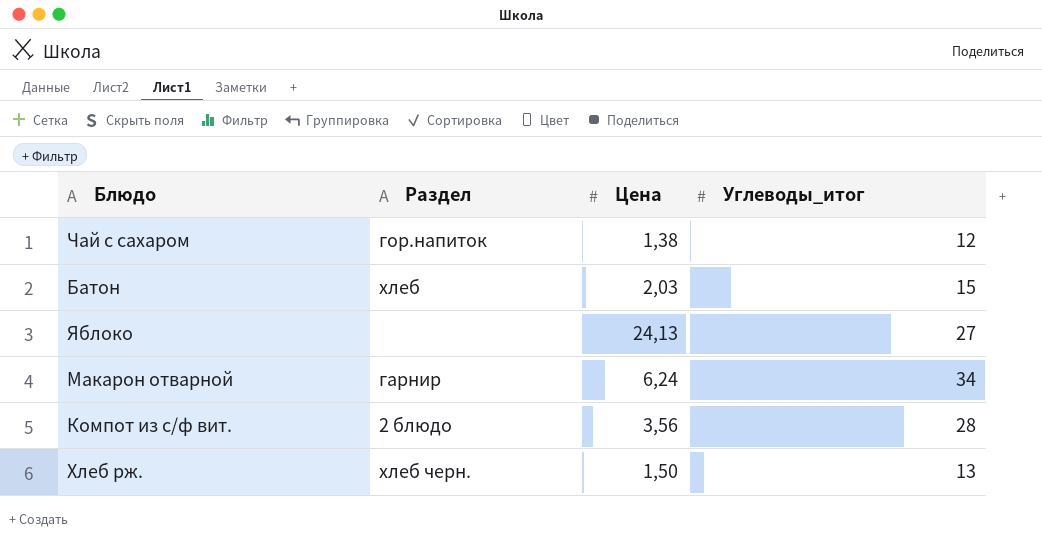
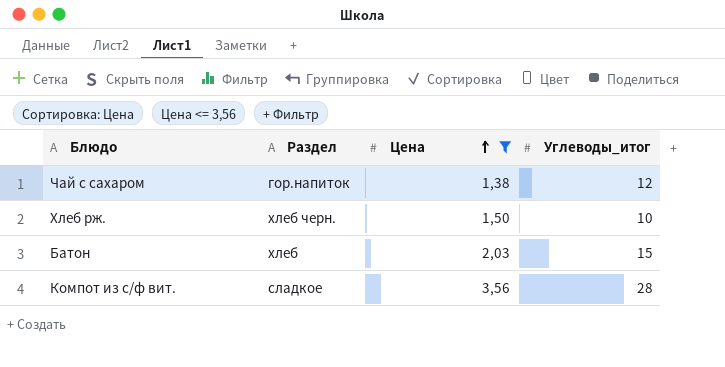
filter: none -> Цена <= 3,56
row order: none -> Цена ascending
Хлеб рж. | Углеводы_итог: 13 -> 10
Компот из с/ф вит. | Раздел: 2 блюдо -> сладкое

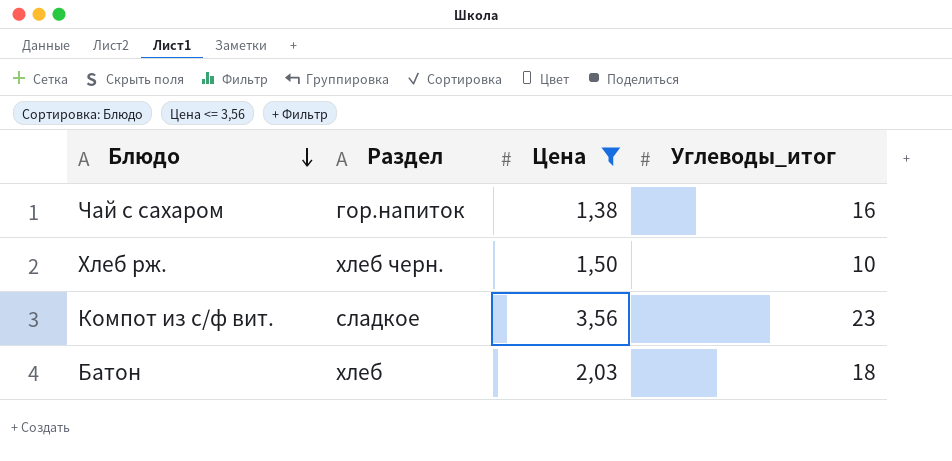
row order: Цена ascending -> Блюдо descending
Чай с сахаром | Углеводы_итог: 12 -> 16
Компот из с/ф вит. | Углеводы_итог: 28 -> 23
Батон | Углеводы_итог: 15 -> 18

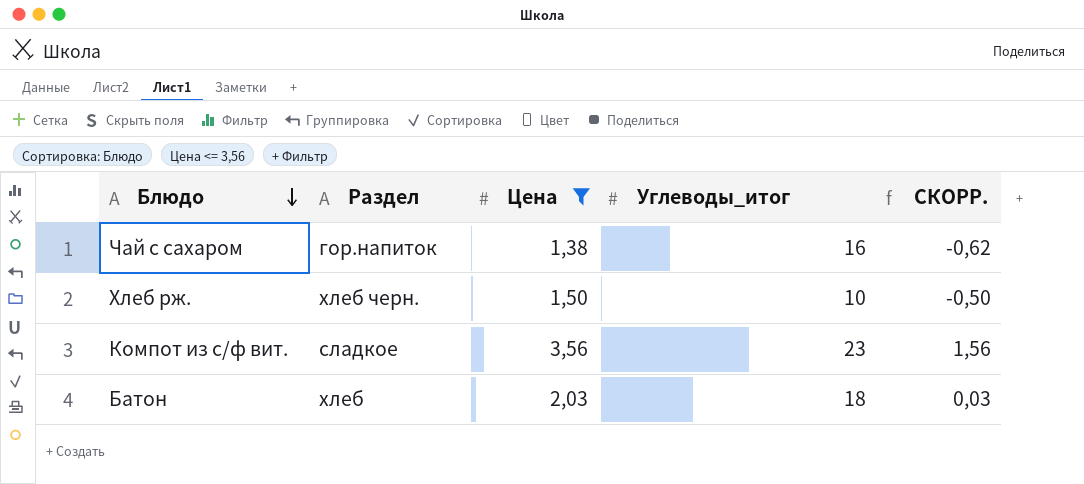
column СКОРР. | formula: none -> [Цена] - 2

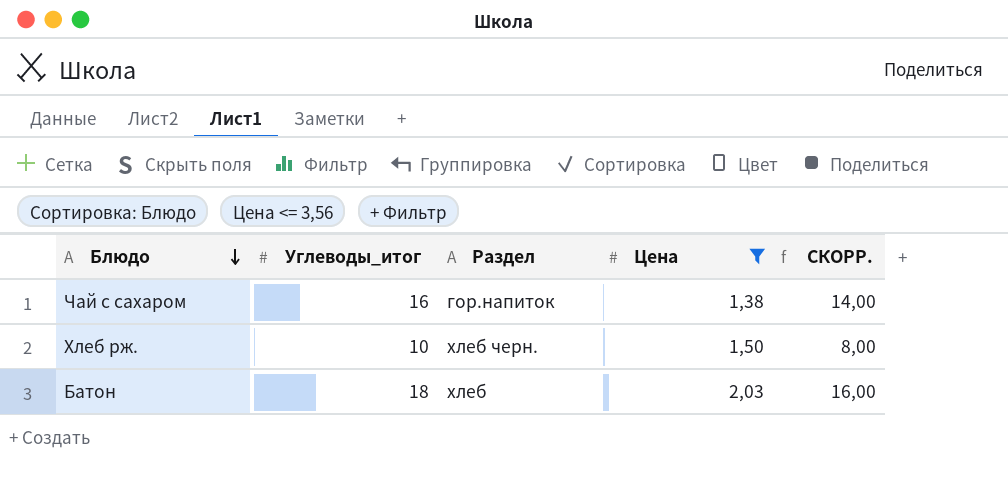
column Углеводы_итог | position: 4 -> 2
column СКОРР. | formula: [Цена] - 2 -> [Углеводы_итог] - 2
row Компот из с/ф вит.: сладкое | 3,56 | 23 | 1,56 -> none

